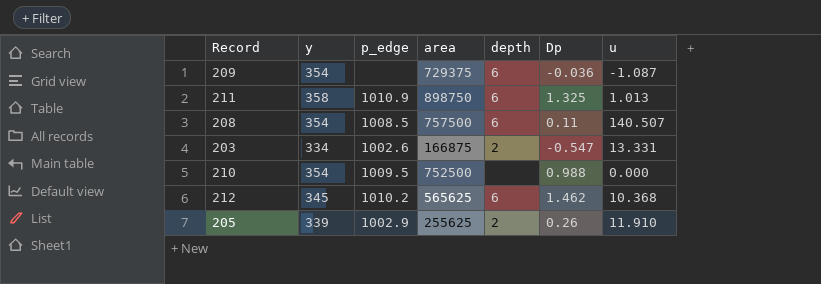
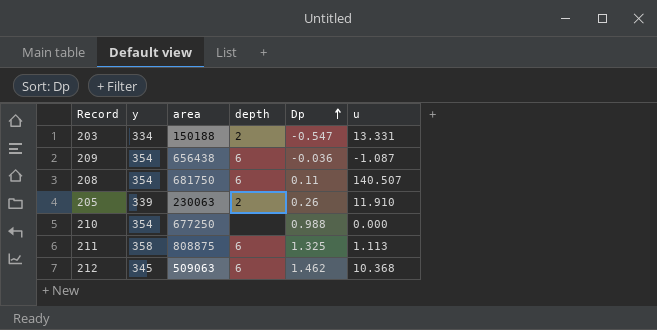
row order: none -> Dp ascending
column p_edge | position: 3 -> none
203 | area: 166875 -> 150188
209 | area: 729375 -> 656438
208 | area: 757500 -> 681750
205 | area: 255625 -> 230063
210 | area: 752500 -> 677250
211 | area: 898750 -> 808875
211 | u: 1.013 -> 1.113
212 | area: 565625 -> 509063

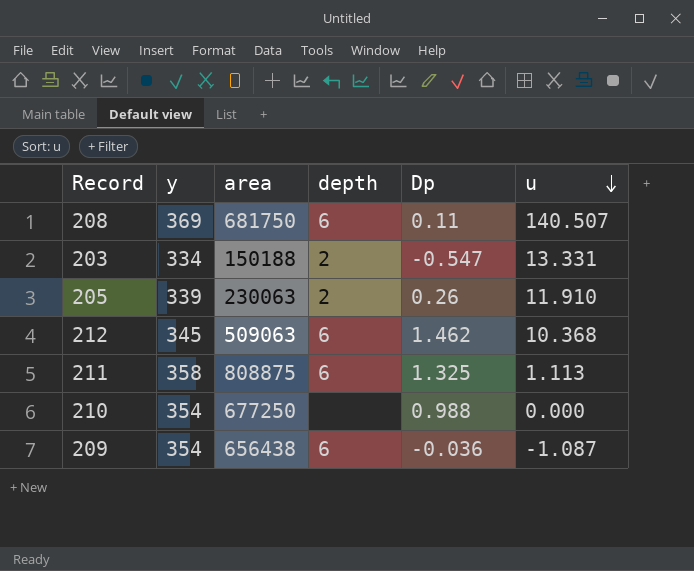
row order: Dp ascending -> u descending
208 | y: 354 -> 369

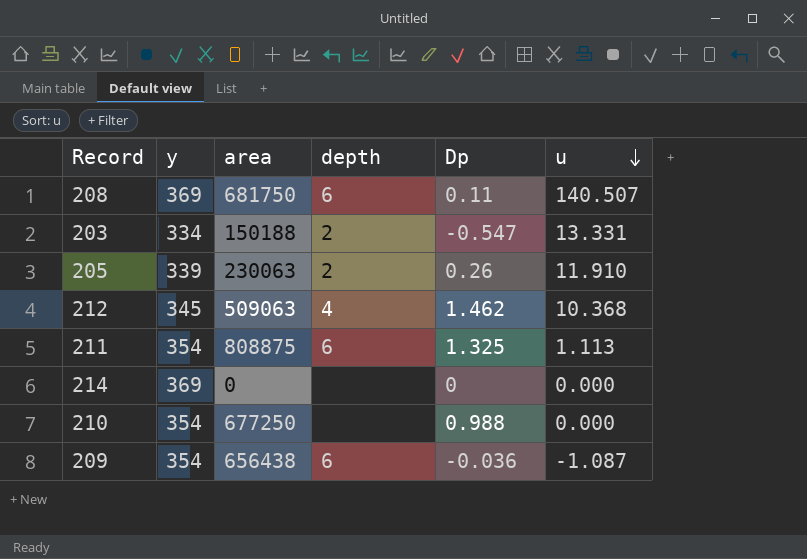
212 | depth: 6 -> 4
211 | y: 358 -> 354
row 214: none -> 369 | 0 | none | 0 | 0.000

